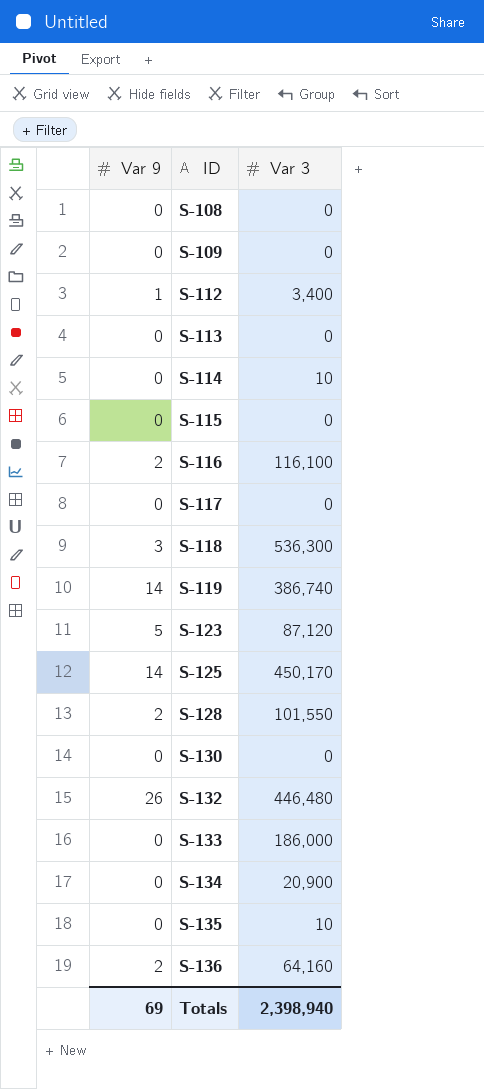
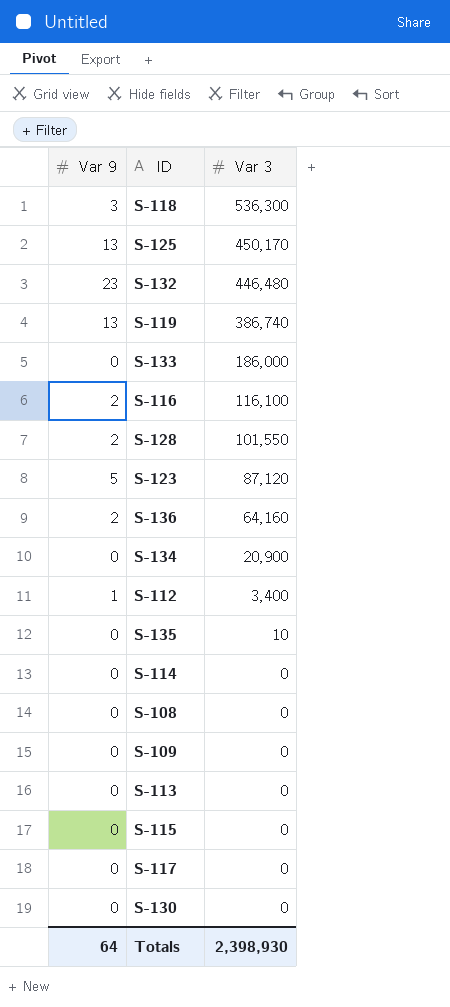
row order: ID ascending -> Var 3 descending
S-125 | Var 9: 14 -> 13
S-132 | Var 9: 26 -> 23
S-119 | Var 9: 14 -> 13
S-114 | Var 3: 10 -> 0
Totals | Var 9: 69 -> 64
Totals | Var 3: 2,398,940 -> 2,398,930

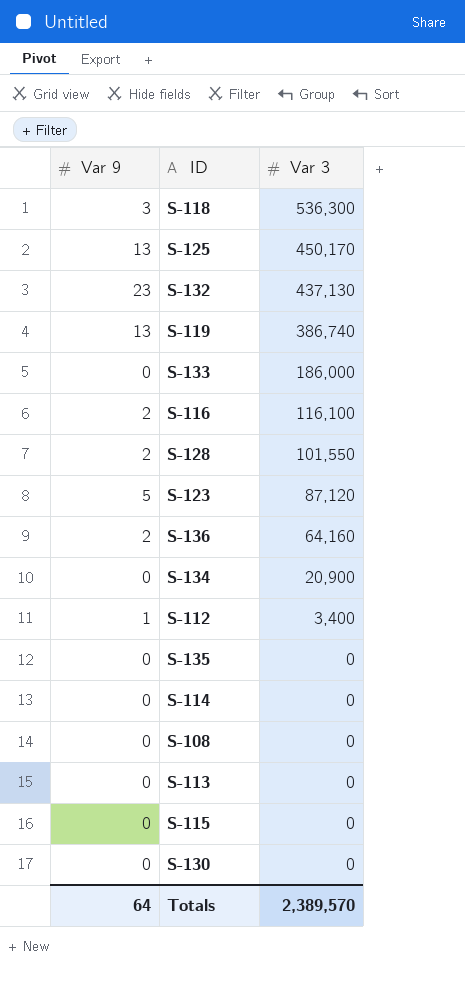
row S-109: 0 | 0 -> none
row S-117: 0 | 0 -> none
S-132 | Var 3: 446,480 -> 437,130
S-135 | Var 3: 10 -> 0
Totals | Var 3: 2,398,930 -> 2,389,570

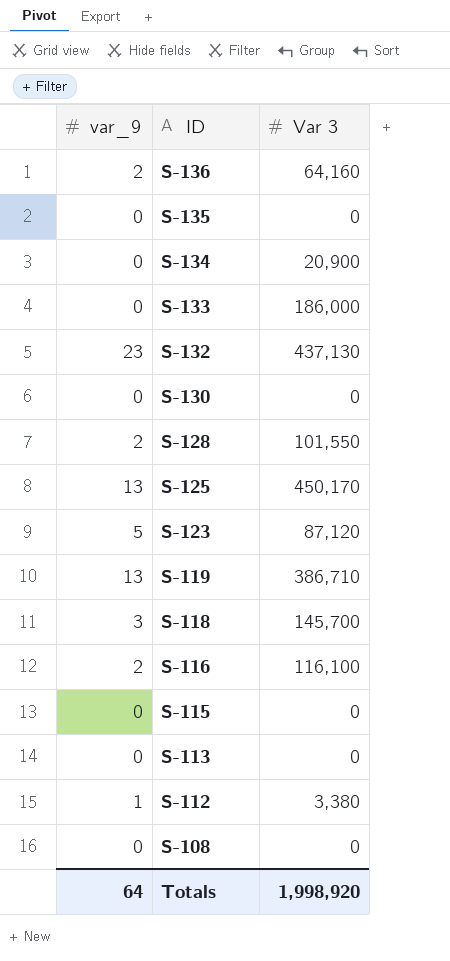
row order: Var 3 descending -> ID descending
column name: Var 9 -> var_9
row S-114: 0 | 0 -> none
S-119 | Var 3: 386,740 -> 386,710
S-118 | Var 3: 536,300 -> 145,700
S-112 | Var 3: 3,400 -> 3,380
Totals | Var 3: 2,389,570 -> 1,998,920

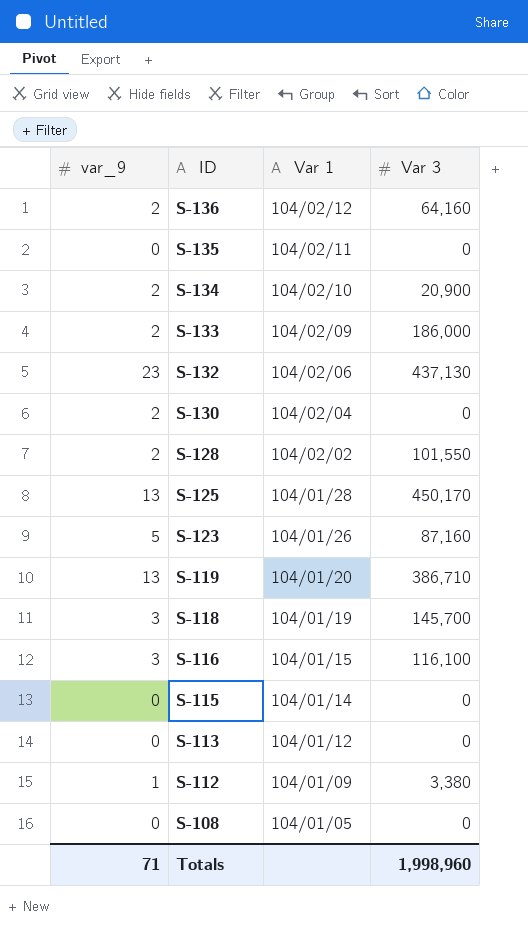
column Var 1 | position: none -> 3
S-134 | var_9: 0 -> 2
S-133 | var_9: 0 -> 2
S-130 | var_9: 0 -> 2
S-123 | Var 3: 87,120 -> 87,160
S-116 | var_9: 2 -> 3
Totals | var_9: 64 -> 71
Totals | Var 3: 1,998,920 -> 1,998,960

